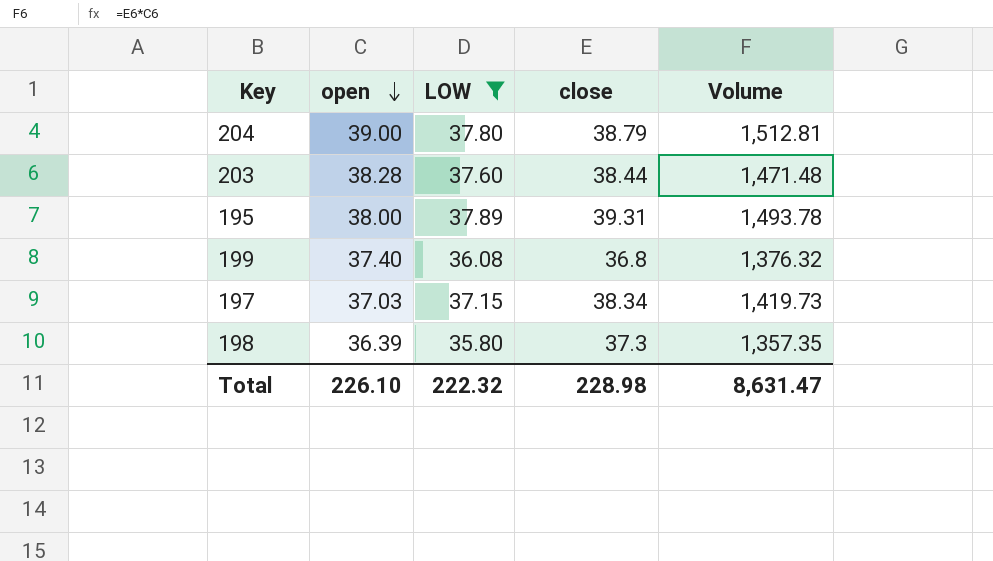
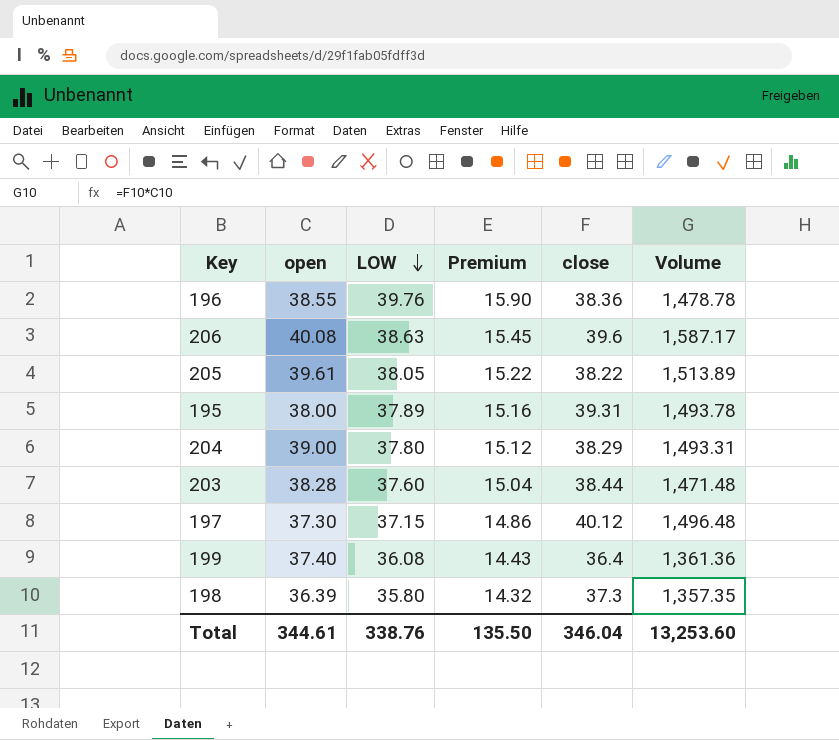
filter: LOW <= 37.89 -> none
row order: open descending -> LOW descending
column Premium | formula: none -> [LOW] * 0.4
204 | close: 38.79 -> 38.29
204 | Volume: 1,512.81 -> 1,493.31
197 | open: 37.03 -> 37.30
197 | close: 38.34 -> 40.12
197 | Volume: 1,419.73 -> 1,496.48
199 | close: 36.8 -> 36.4
199 | Volume: 1,376.32 -> 1,361.36
Total | open: 226.10 -> 344.61
Total | LOW: 222.32 -> 338.76
Total | close: 228.98 -> 346.04
Total | Volume: 8,631.47 -> 13,253.60

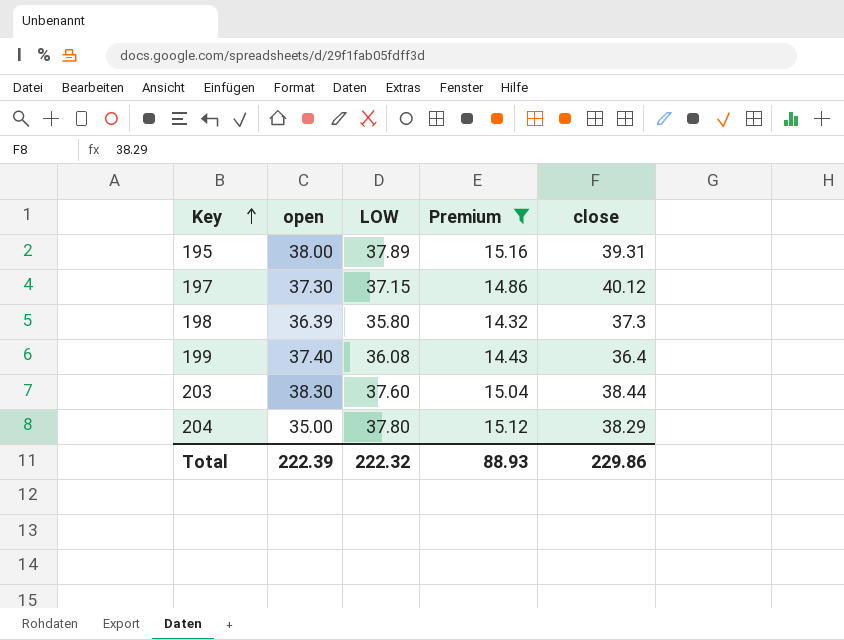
filter: none -> Premium <= 15.16
row order: LOW descending -> Key ascending
column Volume | formula: [open] * [close] -> none
203 | open: 38.28 -> 38.30
204 | open: 39.00 -> 35.00
Total | open: 344.61 -> 222.39
Total | LOW: 338.76 -> 222.32
Total | Premium: 135.50 -> 88.93
Total | close: 346.04 -> 229.86

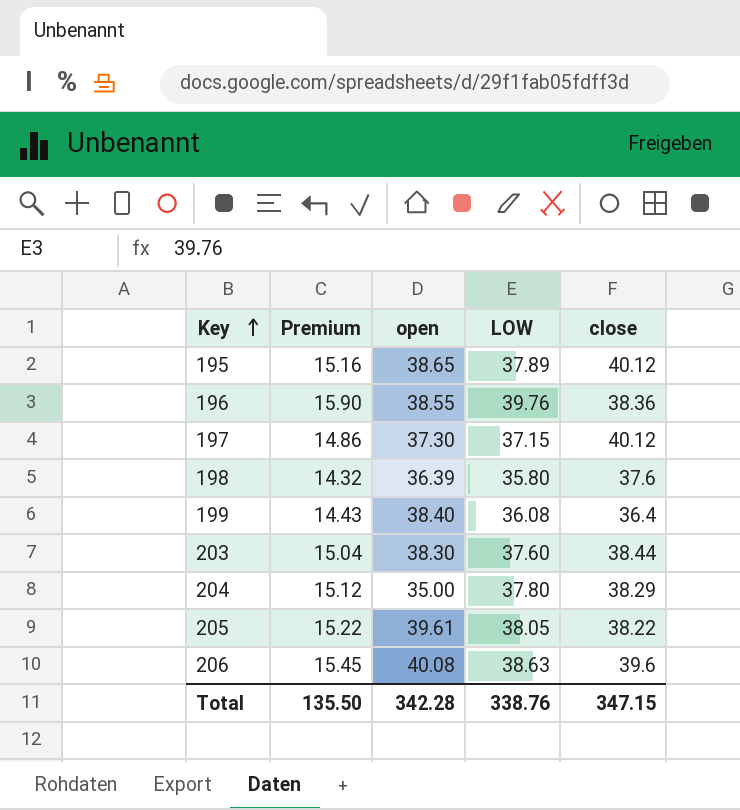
filter: Premium <= 15.16 -> none
column Premium | position: 4 -> 2
195 | open: 38.00 -> 38.65
195 | close: 39.31 -> 40.12
198 | close: 37.3 -> 37.6
199 | open: 37.40 -> 38.40
Total | Premium: 88.93 -> 135.50
Total | open: 222.39 -> 342.28
Total | LOW: 222.32 -> 338.76
Total | close: 229.86 -> 347.15

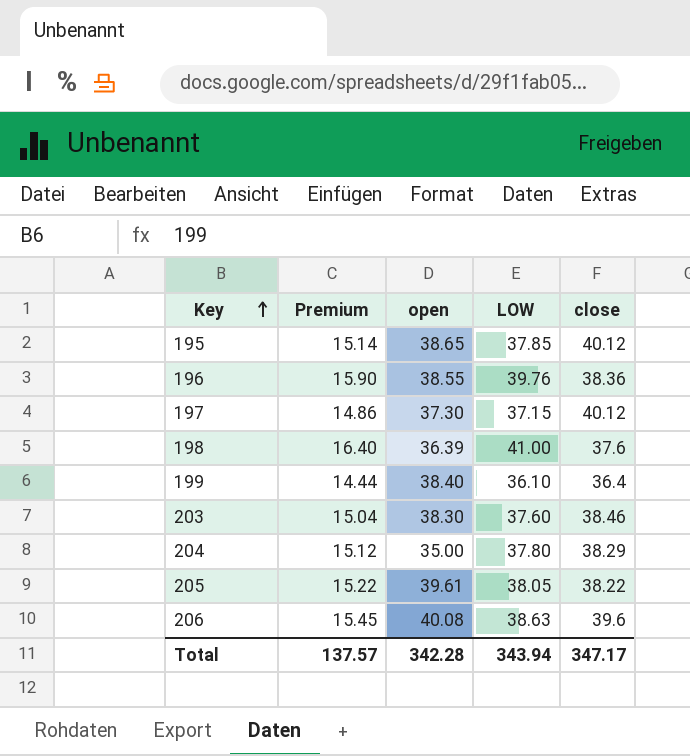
195 | Premium: 15.16 -> 15.14
195 | LOW: 37.89 -> 37.85
198 | Premium: 14.32 -> 16.40
198 | LOW: 35.80 -> 41.00
199 | Premium: 14.43 -> 14.44
199 | LOW: 36.08 -> 36.10
203 | close: 38.44 -> 38.46
Total | Premium: 135.50 -> 137.57
Total | LOW: 338.76 -> 343.94
Total | close: 347.15 -> 347.17

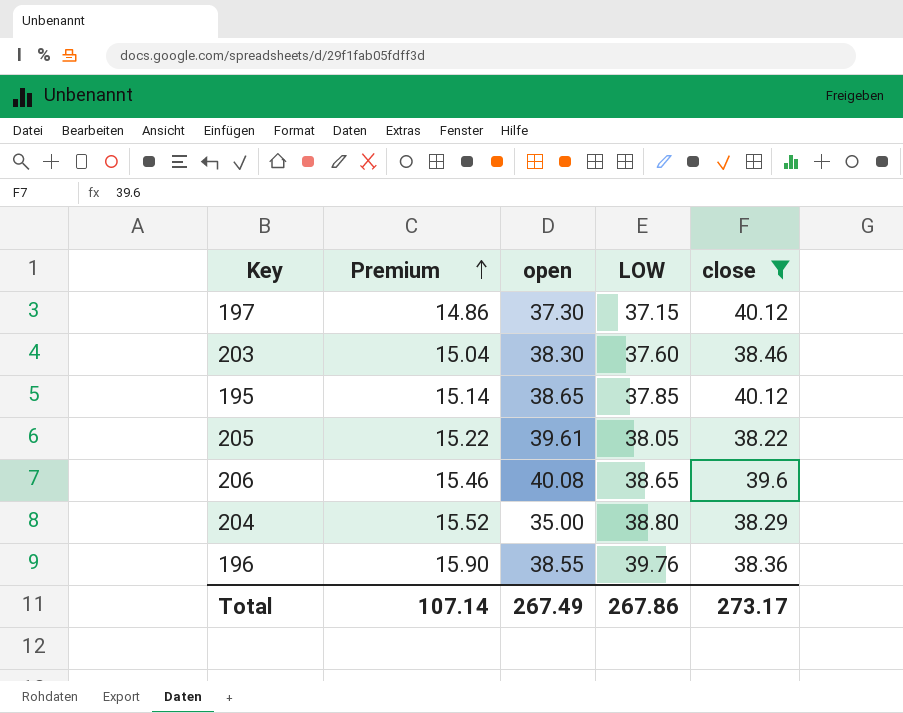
filter: none -> close >= 38.22
row order: Key ascending -> Premium ascending
206 | Premium: 15.45 -> 15.46
206 | LOW: 38.63 -> 38.65
204 | Premium: 15.12 -> 15.52
204 | LOW: 37.80 -> 38.80
Total | Premium: 137.57 -> 107.14
Total | open: 342.28 -> 267.49
Total | LOW: 343.94 -> 267.86
Total | close: 347.17 -> 273.17

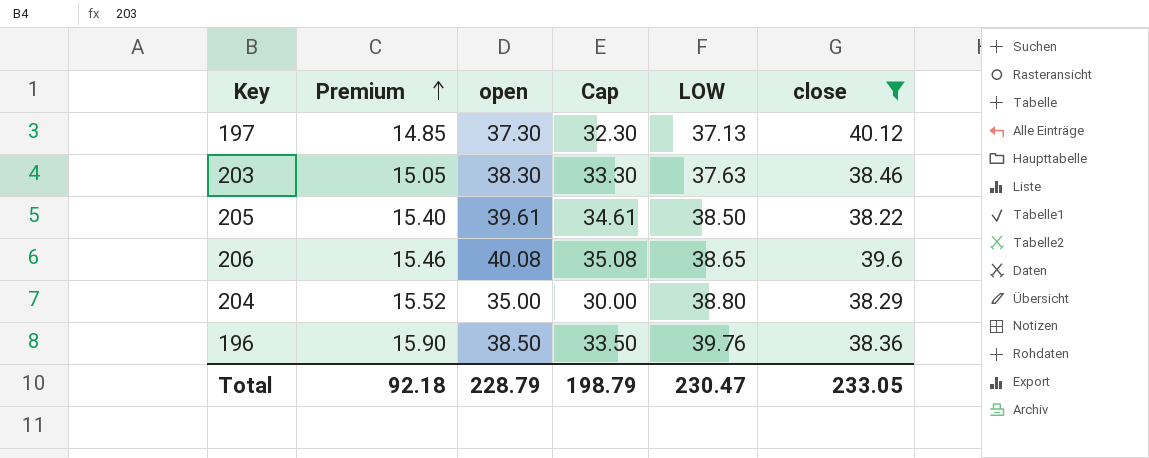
column Cap | formula: none -> [open] - 5
row 195: 15.14 | 38.65 | 37.85 | 40.12 -> none
197 | Premium: 14.86 -> 14.85
197 | LOW: 37.15 -> 37.13
203 | Premium: 15.04 -> 15.05
203 | LOW: 37.60 -> 37.63
205 | Premium: 15.22 -> 15.40
205 | LOW: 38.05 -> 38.50
196 | open: 38.55 -> 38.50
Total | Premium: 107.14 -> 92.18
Total | open: 267.49 -> 228.79
Total | LOW: 267.86 -> 230.47
Total | close: 273.17 -> 233.05

